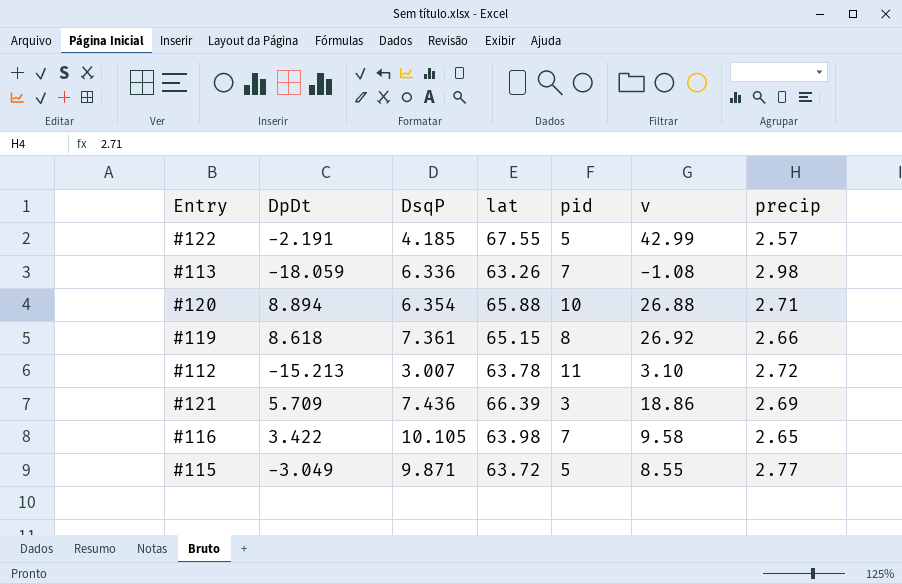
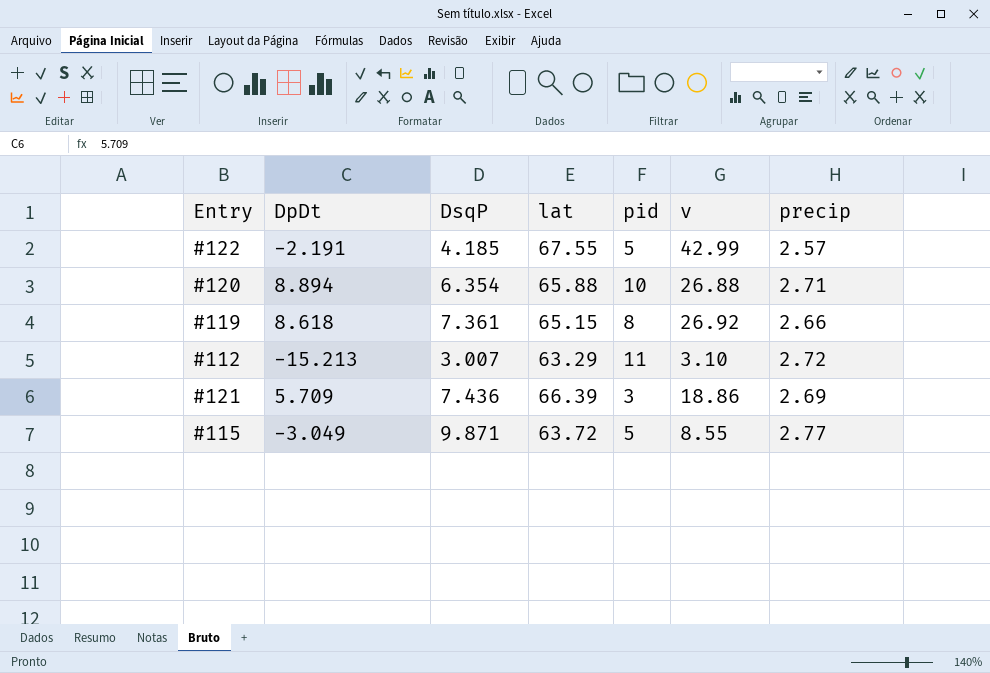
row #113: -18.059 | 6.336 | 63.26 | 7 | -1.08 | 2.98 -> none
row #116: 3.422 | 10.105 | 63.98 | 7 | 9.58 | 2.65 -> none
#112 | lat: 63.78 -> 63.29

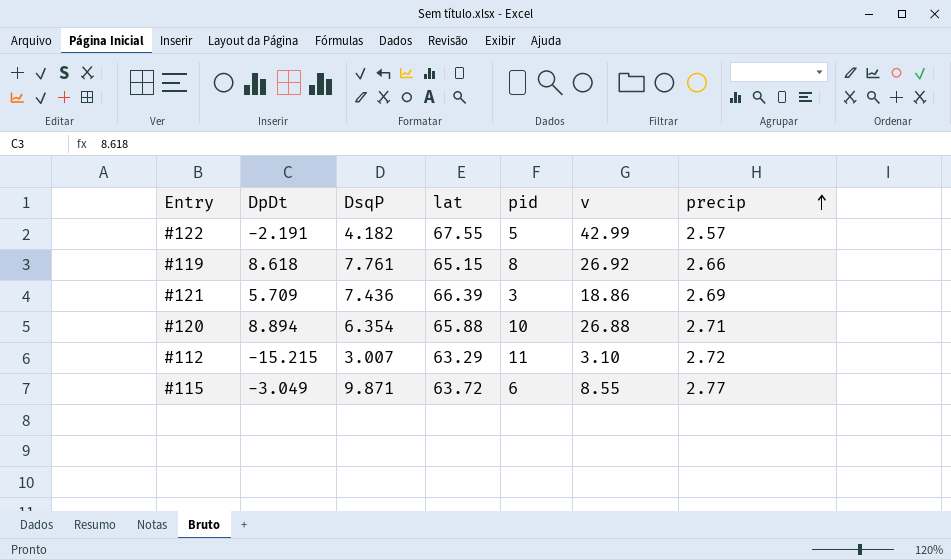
row order: none -> precip ascending
#122 | DsqP: 4.185 -> 4.182
#119 | DsqP: 7.361 -> 7.761
#112 | DpDt: -15.213 -> -15.215
#115 | pid: 5 -> 6

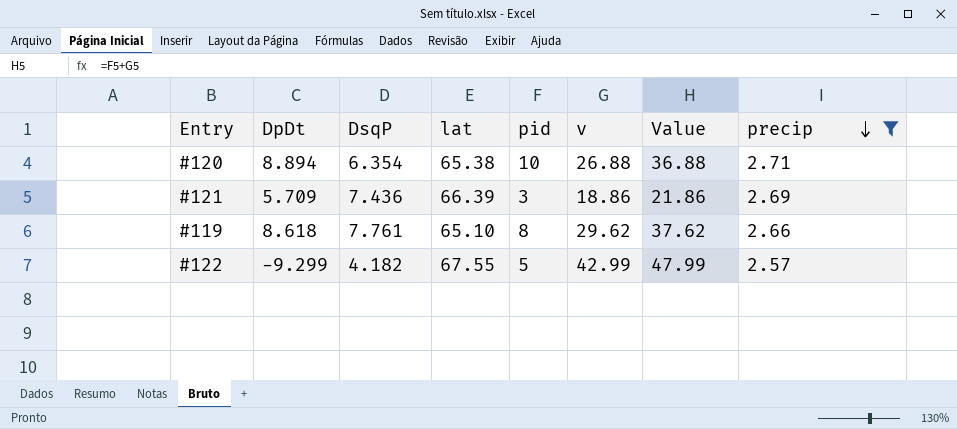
filter: none -> precip <= 2.71
row order: precip ascending -> precip descending
column Value | formula: none -> [pid] + [v]
#120 | lat: 65.88 -> 65.38
#119 | lat: 65.15 -> 65.10
#119 | v: 26.92 -> 29.62
#122 | DpDt: -2.191 -> -9.299

